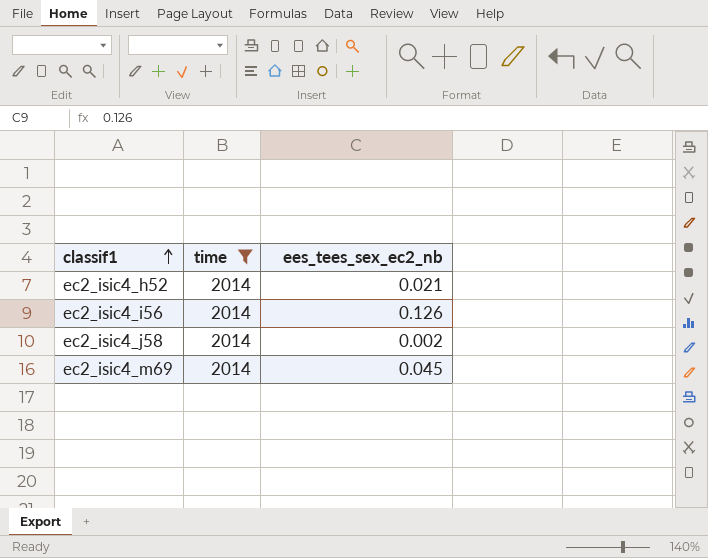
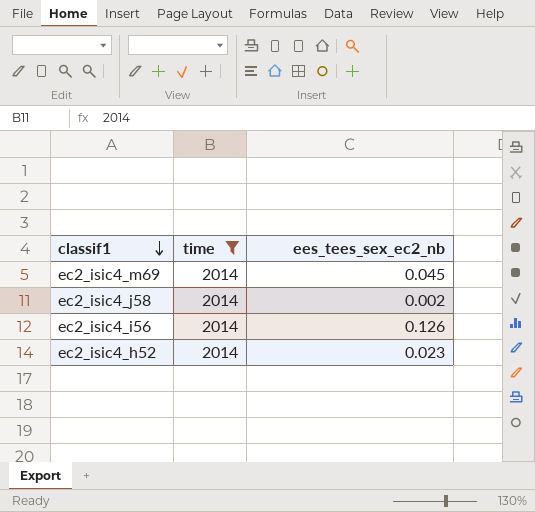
row order: classif1 ascending -> classif1 descending
ec2_isic4_h52 | ees_tees_sex_ec2_nb: 0.021 -> 0.023

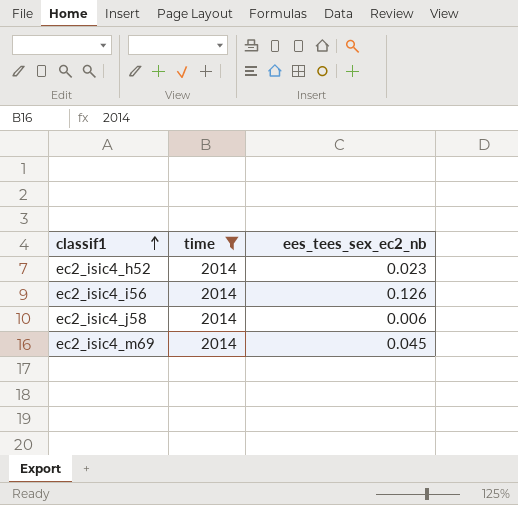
row order: classif1 descending -> classif1 ascending
ec2_isic4_j58 | ees_tees_sex_ec2_nb: 0.002 -> 0.006

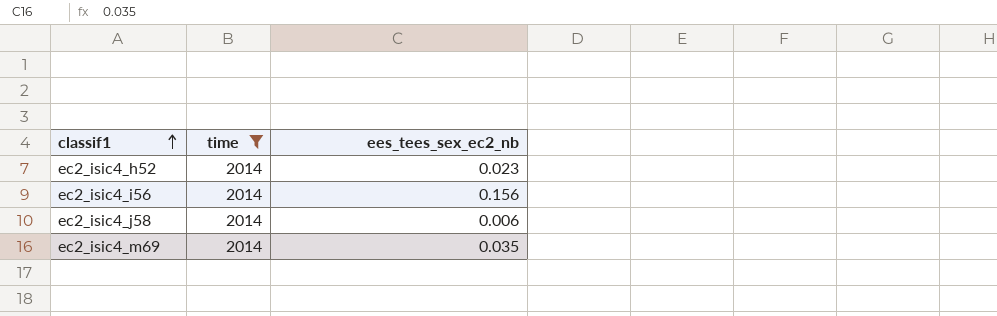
ec2_isic4_i56 | ees_tees_sex_ec2_nb: 0.126 -> 0.156
ec2_isic4_m69 | ees_tees_sex_ec2_nb: 0.045 -> 0.035

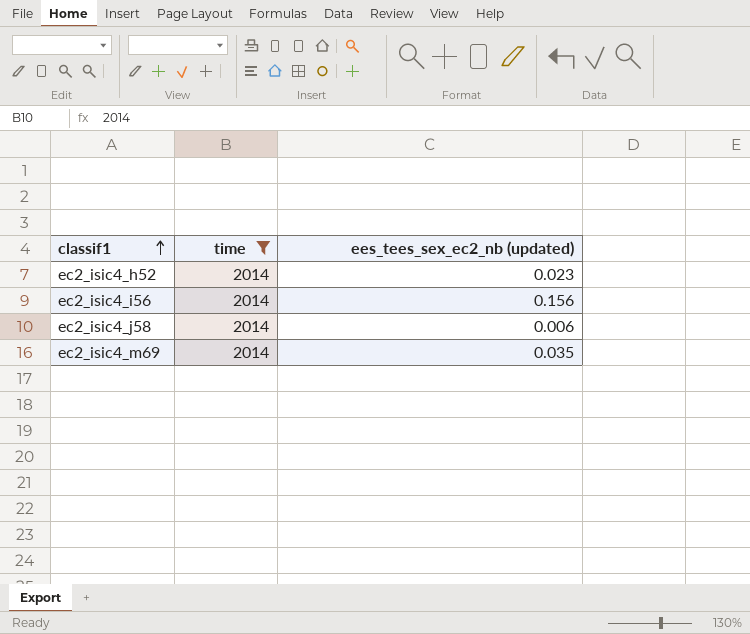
column name: ees_tees_sex_ec2_nb -> ees_tees_sex_ec2_nb (updated)

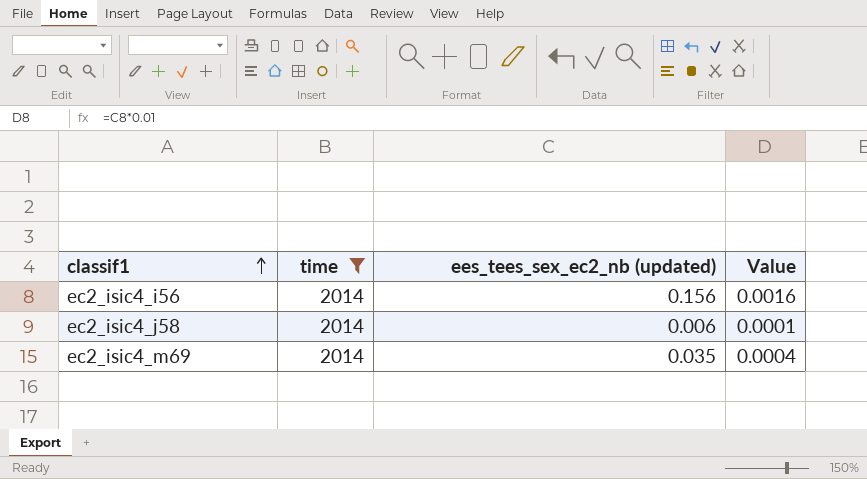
column Value | formula: none -> [ees_tees_sex_ec2_nb (updated)] * 0.01
row ec2_isic4_h52: 2014 | 0.023 -> none

